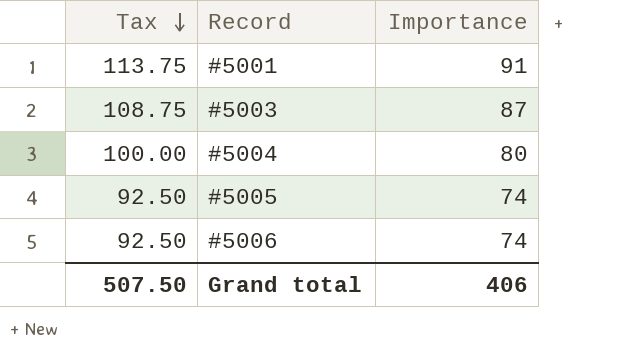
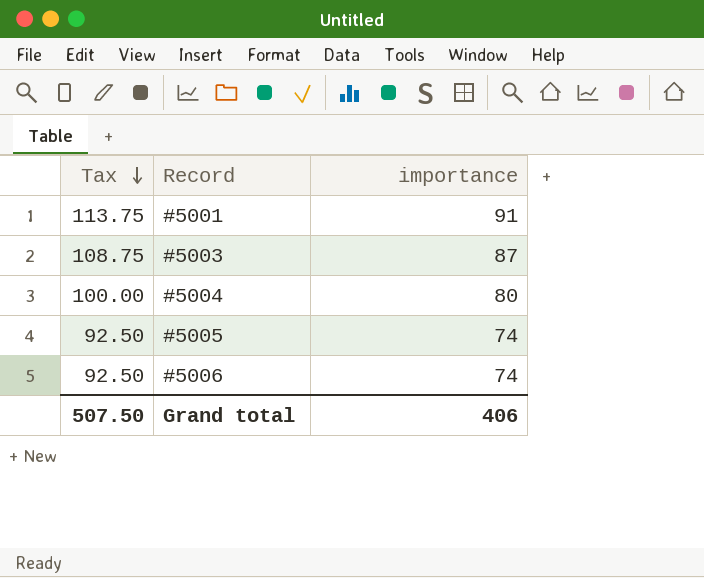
column name: Importance -> importance

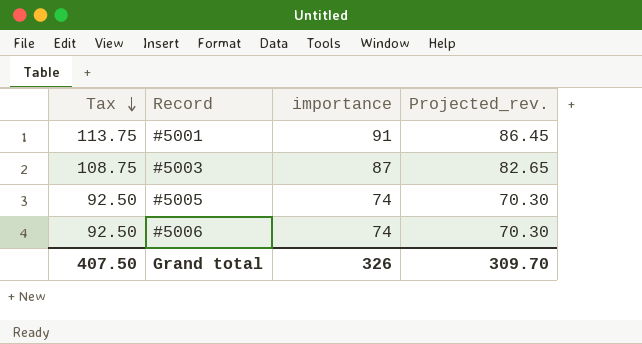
column Projected_rev. | formula: none -> [importance] * 0.95
row #5004: 100.00 | 80 -> none
Grand total | Tax: 507.50 -> 407.50
Grand total | importance: 406 -> 326

